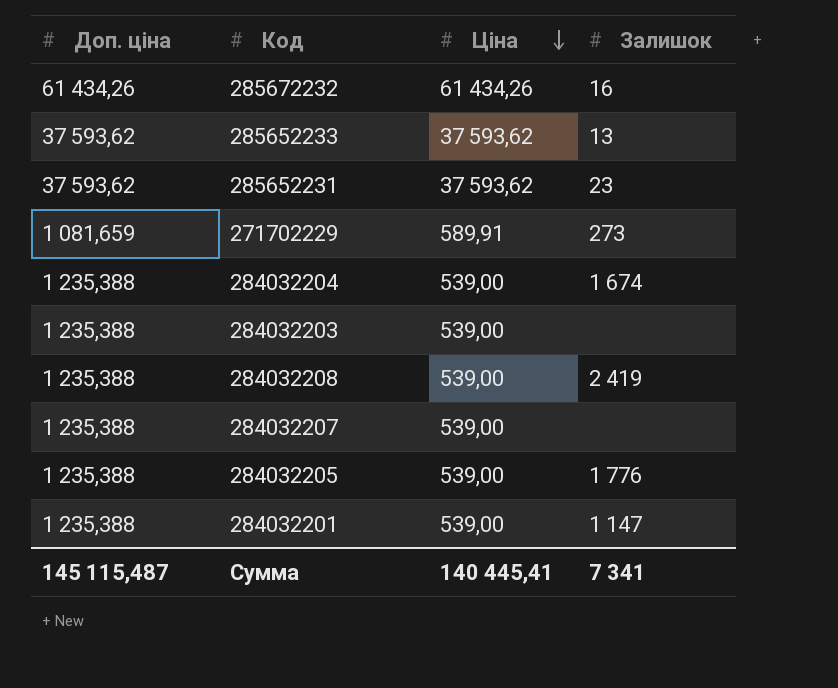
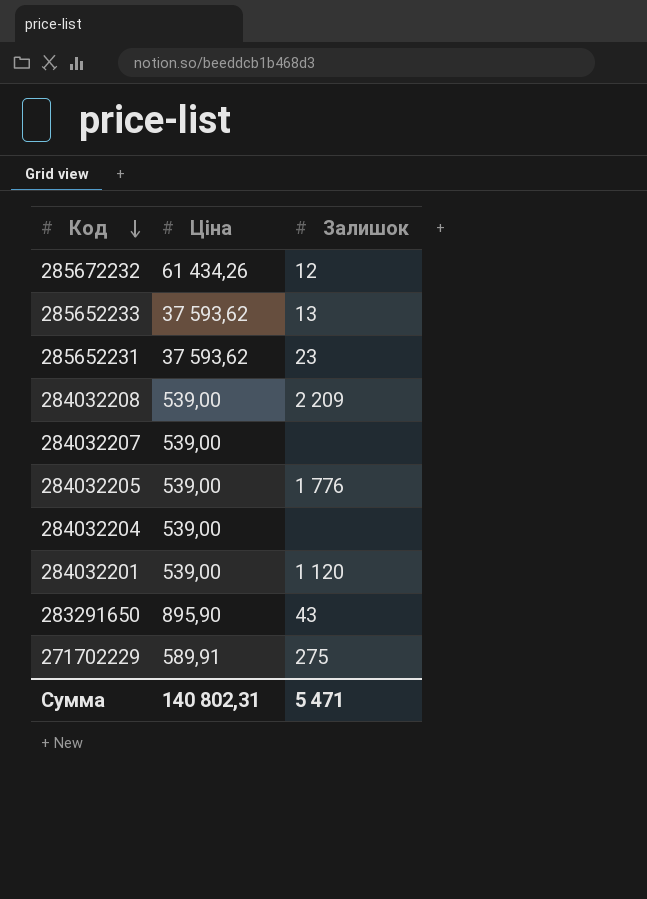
row order: Ціна descending -> Код descending
column Доп. ціна | position: 1 -> none
row 284032203: 1 235,388 | 539,00 | none -> none
285672232 | Залишок: 16 -> 12
284032208 | Залишок: 2 419 -> 2 209
284032204 | Залишок: 1 674 -> none
284032201 | Залишок: 1 147 -> 1 120
row 283291650: none -> 895,90 | 43
271702229 | Залишок: 273 -> 275
Сумма | Ціна: 140 445,41 -> 140 802,31
Сумма | Залишок: 7 341 -> 5 471

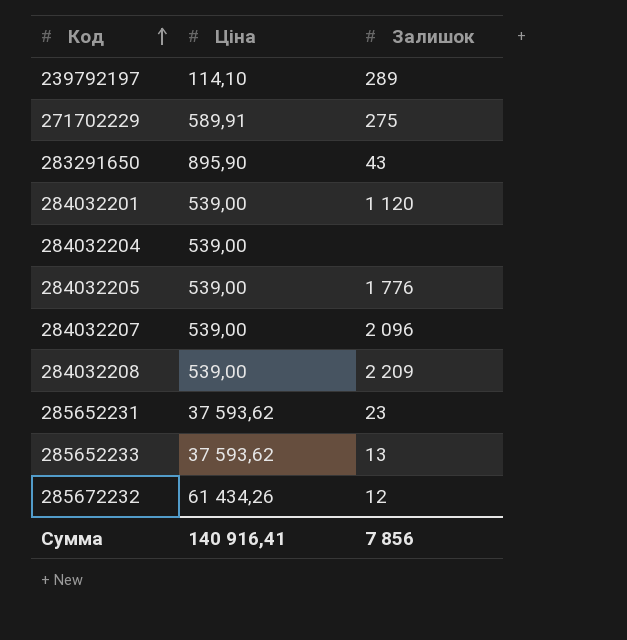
row order: Код descending -> Код ascending
row 239792197: none -> 114,10 | 289
284032207 | Залишок: none -> 2 096
Сумма | Ціна: 140 802,31 -> 140 916,41
Сумма | Залишок: 5 471 -> 7 856

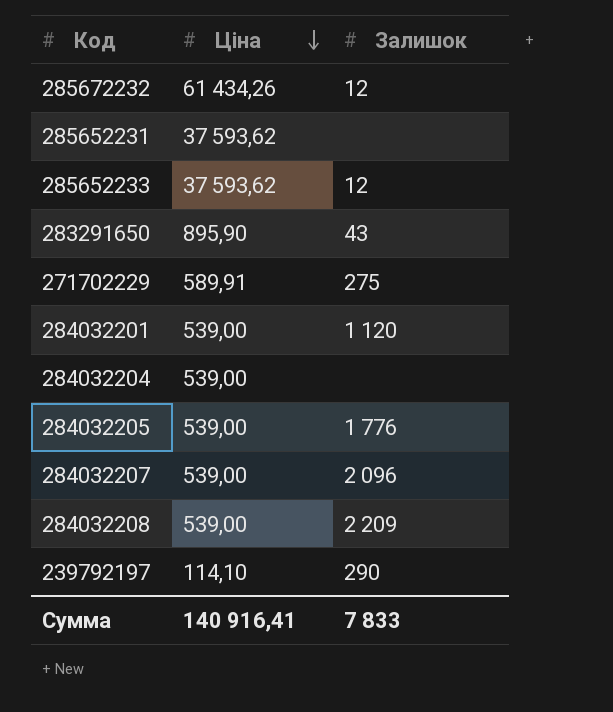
row order: Код ascending -> Ціна descending
285652231 | Залишок: 23 -> none
285652233 | Залишок: 13 -> 12
239792197 | Залишок: 289 -> 290
Сумма | Залишок: 7 856 -> 7 833

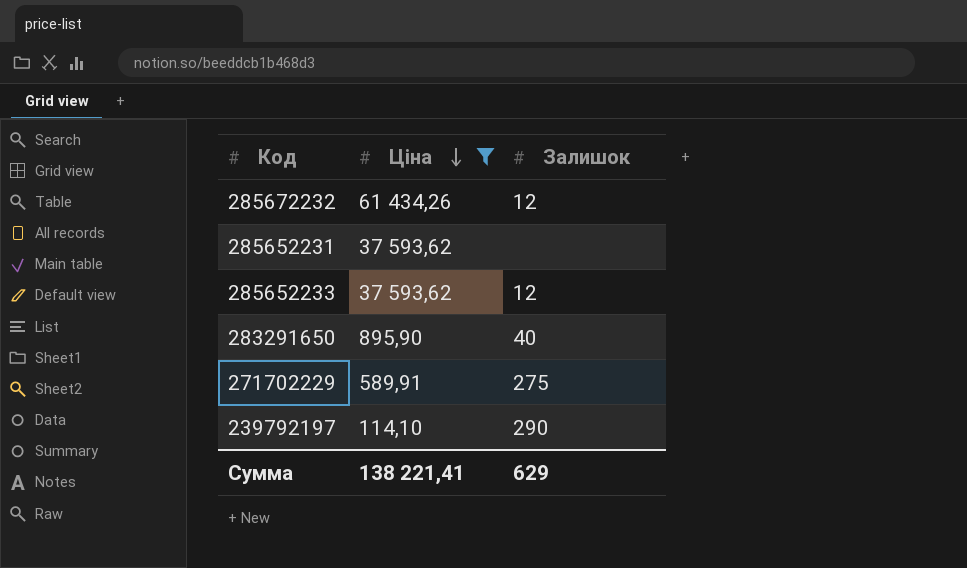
filter: none -> Ціна != 539,00
283291650 | Залишок: 43 -> 40
Сумма | Ціна: 140 916,41 -> 138 221,41
Сумма | Залишок: 7 833 -> 629

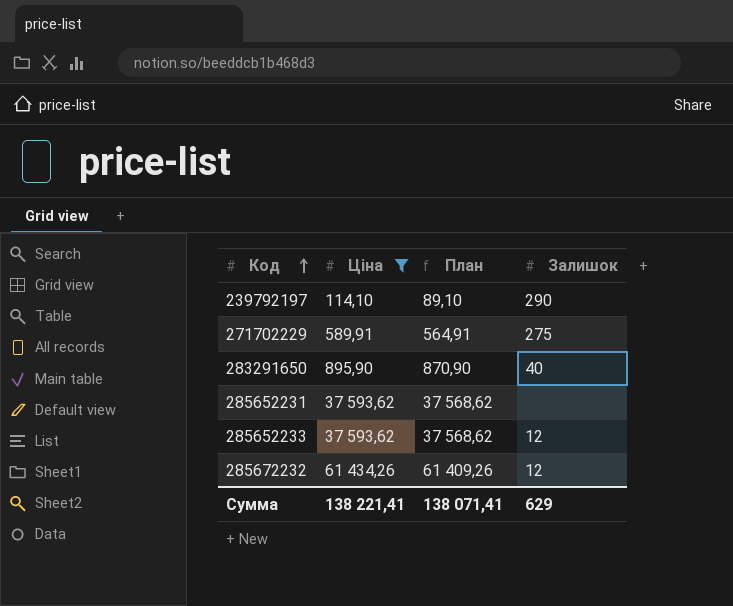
row order: Ціна descending -> Код ascending
column План | formula: none -> [Ціна] - 25

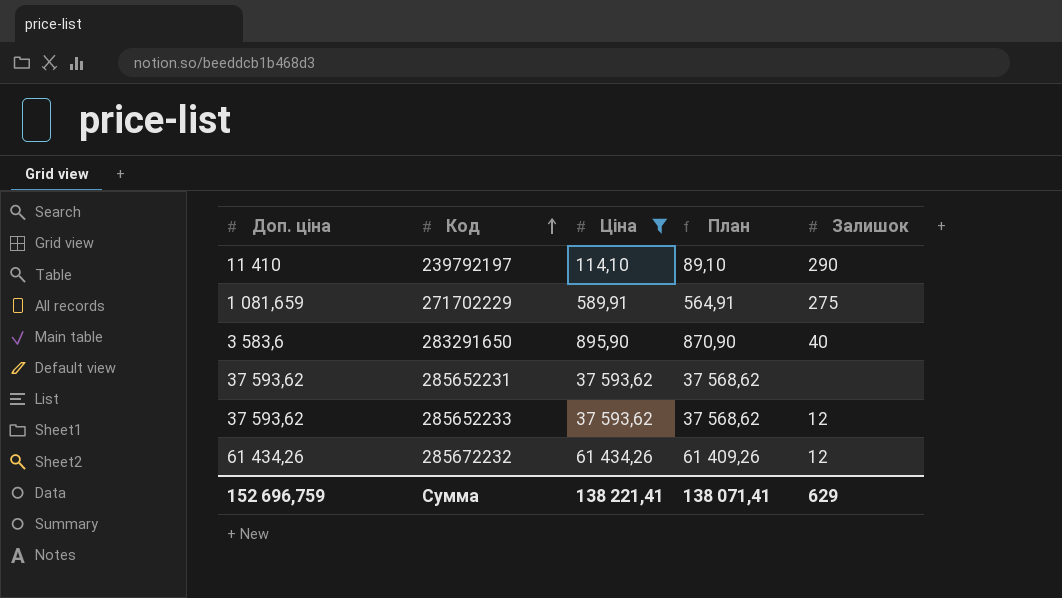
column Доп. ціна | position: none -> 1

